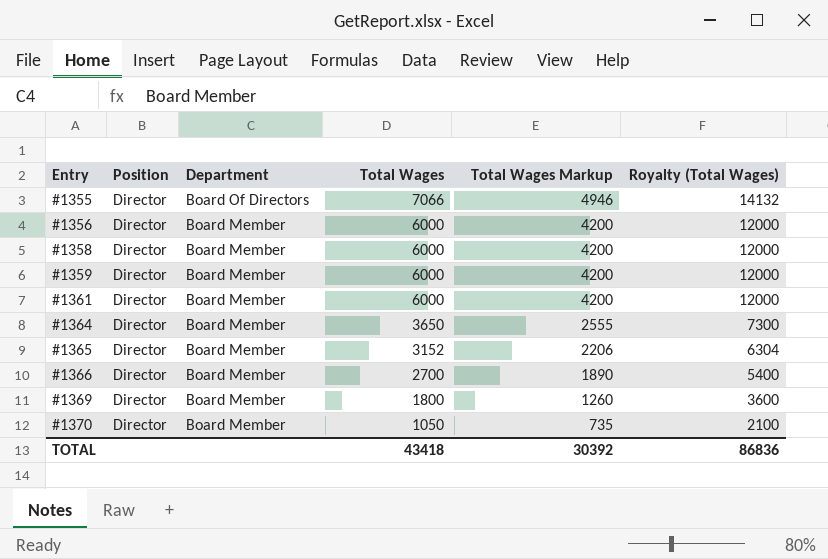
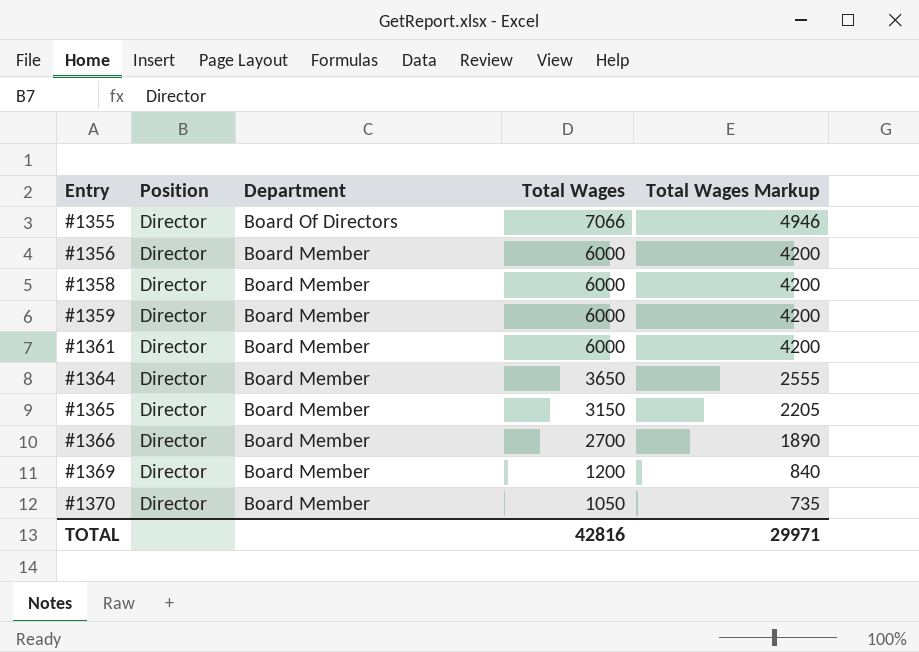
column Royalty (Total Wages) | formula: [Total Wages] * 2 -> none
#1365 | Total Wages: 3152 -> 3150
#1365 | Total Wages Markup: 2206 -> 2205
#1369 | Total Wages: 1800 -> 1200
#1369 | Total Wages Markup: 1260 -> 840
TOTAL | Total Wages: 43418 -> 42816
TOTAL | Total Wages Markup: 30392 -> 29971

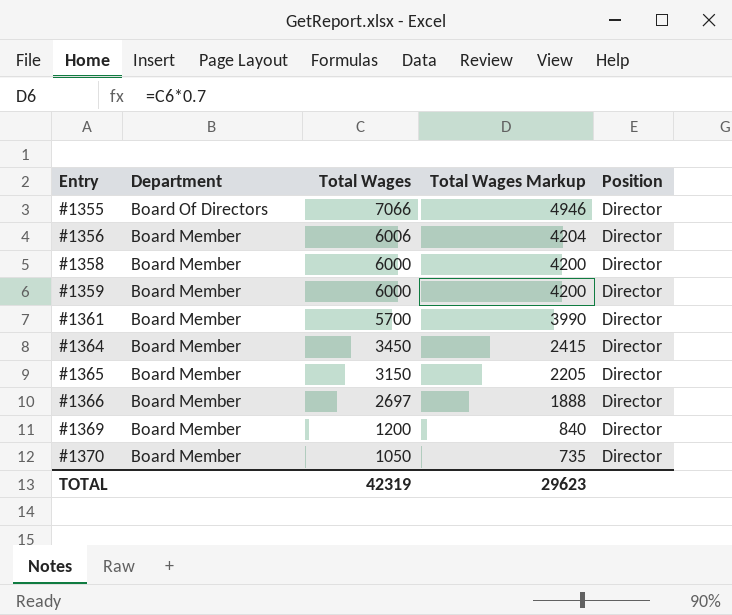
column Position | position: 2 -> 5
#1356 | Total Wages: 6000 -> 6006
#1356 | Total Wages Markup: 4200 -> 4204
#1361 | Total Wages: 6000 -> 5700
#1361 | Total Wages Markup: 4200 -> 3990
#1364 | Total Wages: 3650 -> 3450
#1364 | Total Wages Markup: 2555 -> 2415
#1366 | Total Wages: 2700 -> 2697
#1366 | Total Wages Markup: 1890 -> 1888
TOTAL | Total Wages: 42816 -> 42319
TOTAL | Total Wages Markup: 29971 -> 29623

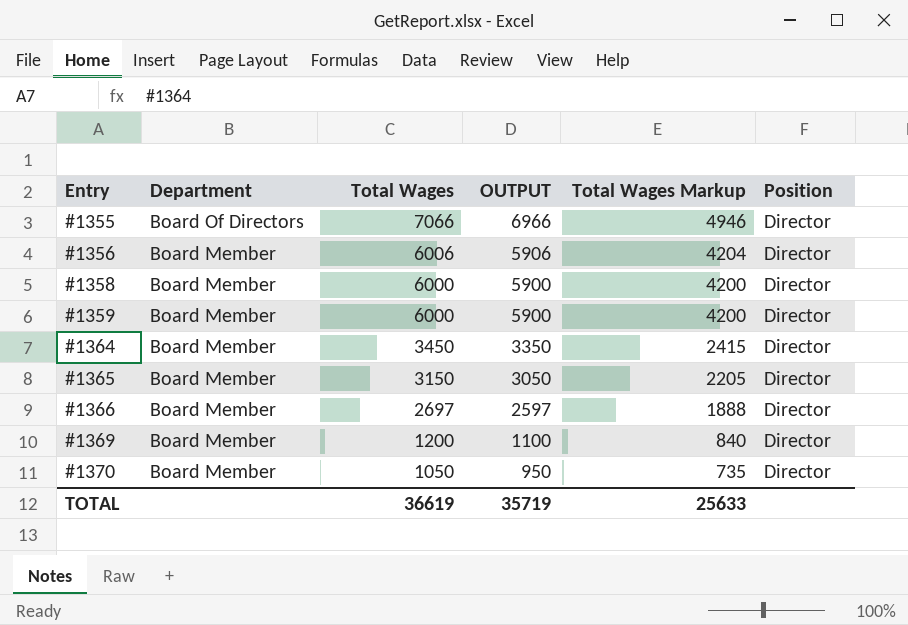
column OUTPUT | formula: none -> [Total Wages] - 100
row #1361: Board Member | 5700 | 3990 | Director -> none
TOTAL | Total Wages: 42319 -> 36619
TOTAL | Total Wages Markup: 29623 -> 25633

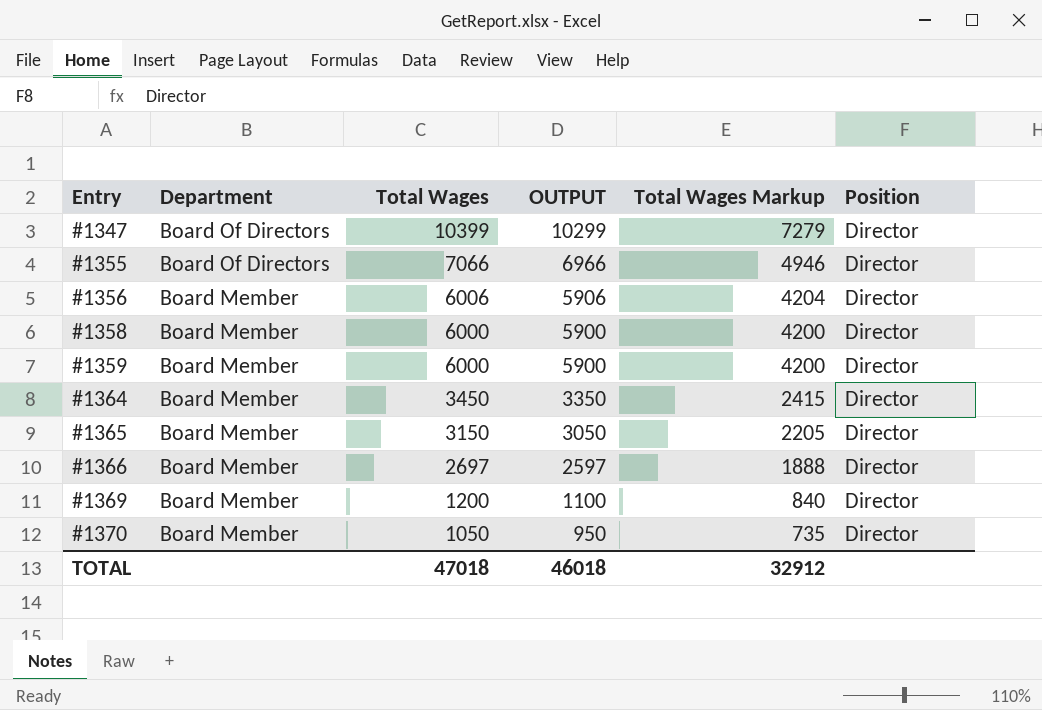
row #1347: none -> Board Of Directors | 10399 | 10299 | 7279 | Director
TOTAL | Total Wages: 36619 -> 47018
TOTAL | OUTPUT: 35719 -> 46018
TOTAL | Total Wages Markup: 25633 -> 32912

